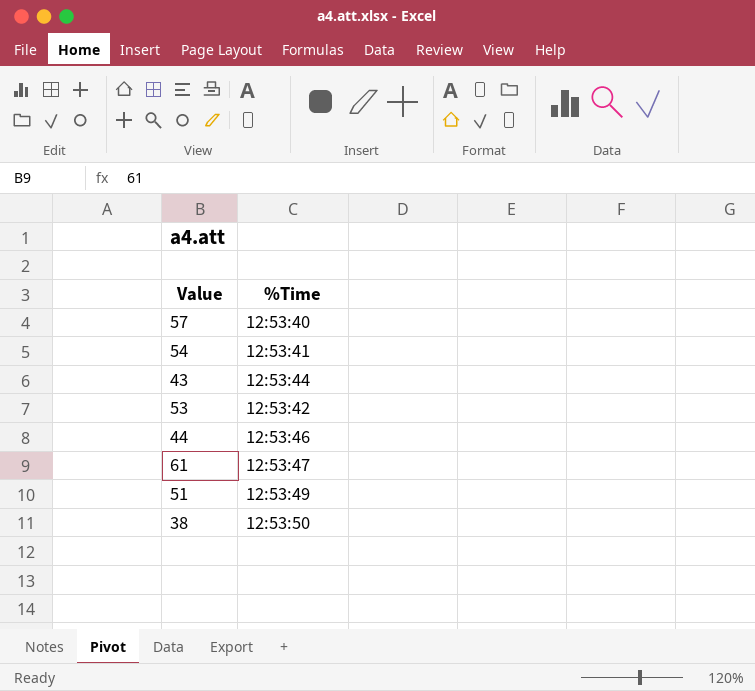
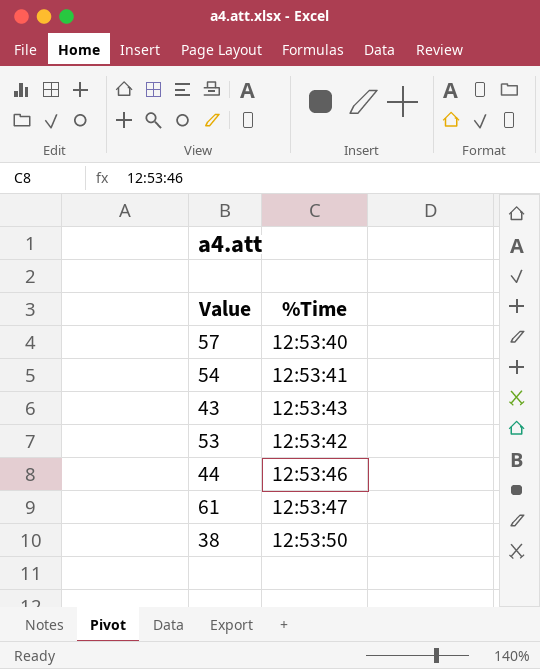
row 51: 12:53:49 -> none
43 | %Time: 12:53:44 -> 12:53:43

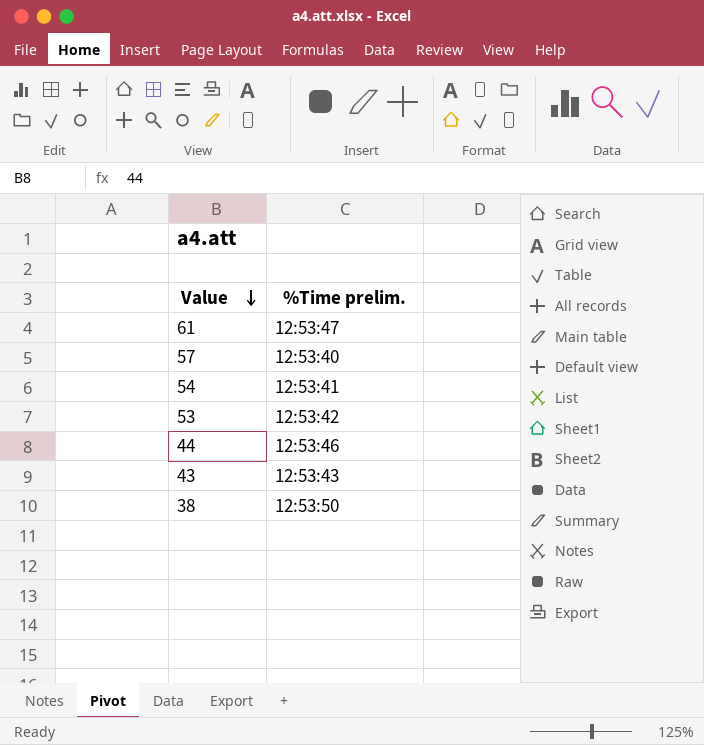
row order: none -> Value descending
column name: %Time -> %Time prelim.

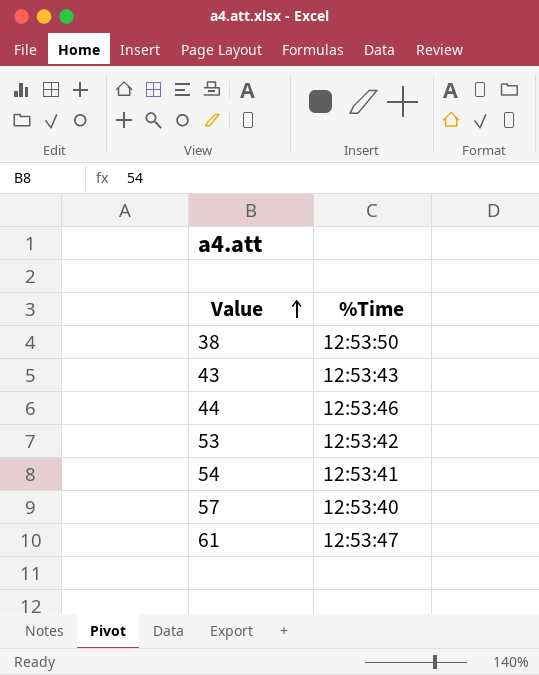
row order: Value descending -> Value ascending
column name: %Time prelim. -> %Time

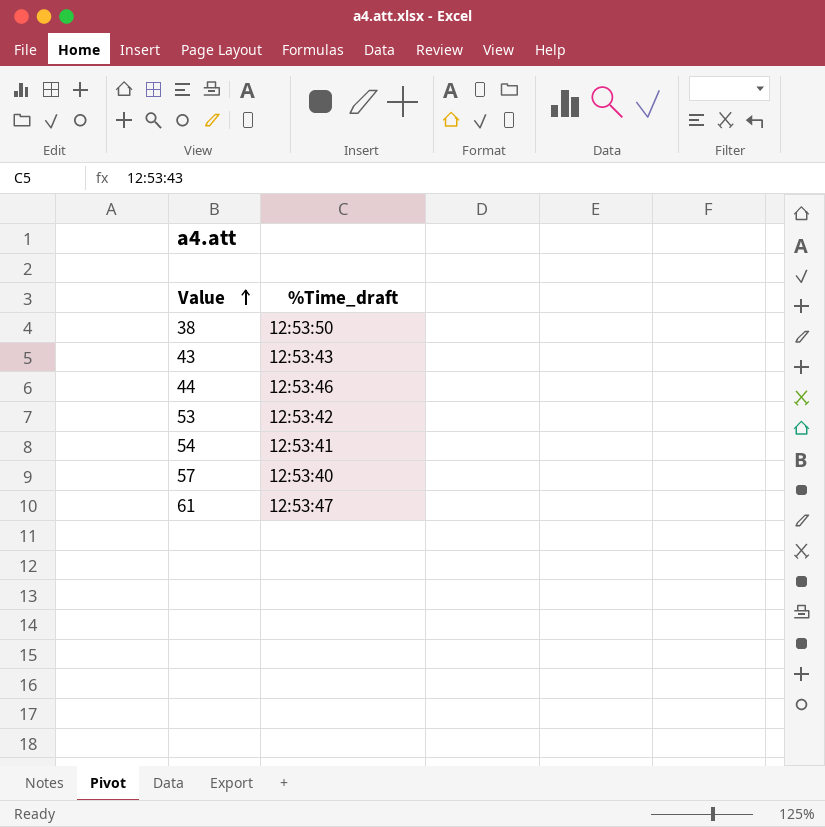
column name: %Time -> %Time_draft

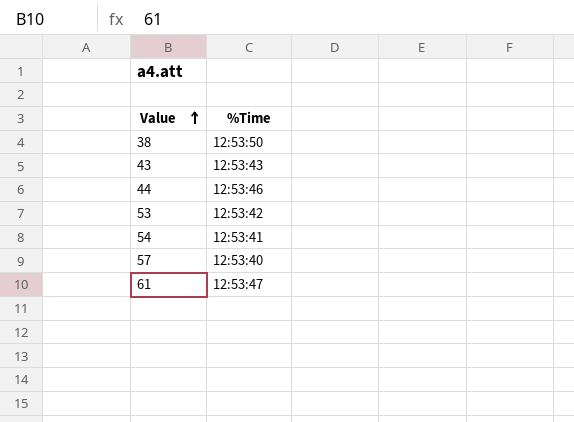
column name: %Time_draft -> %Time

